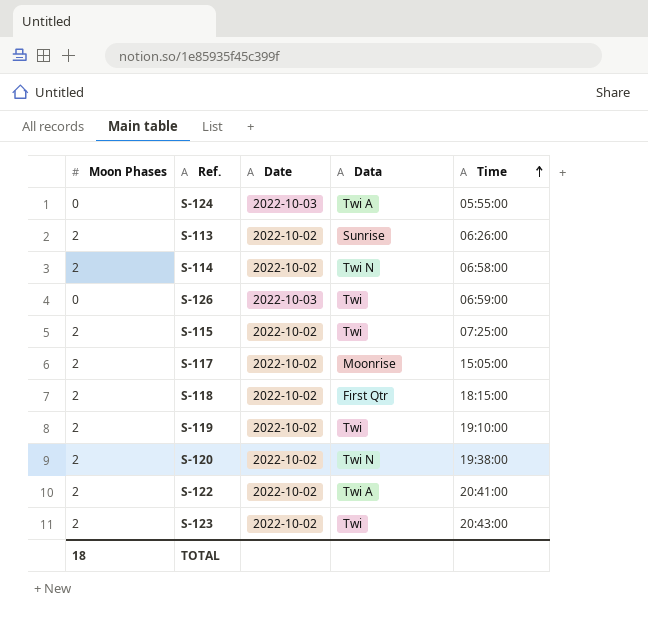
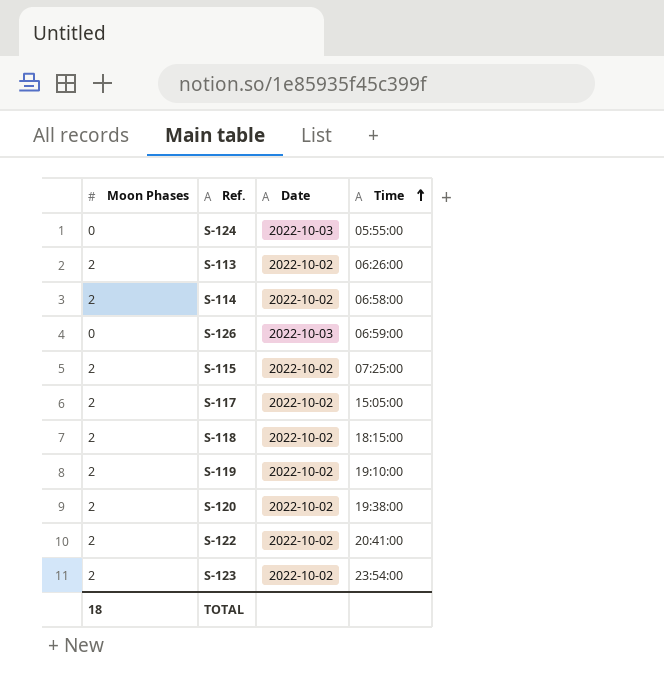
column Data | position: 4 -> none
S-123 | Time: 20:43:00 -> 23:54:00

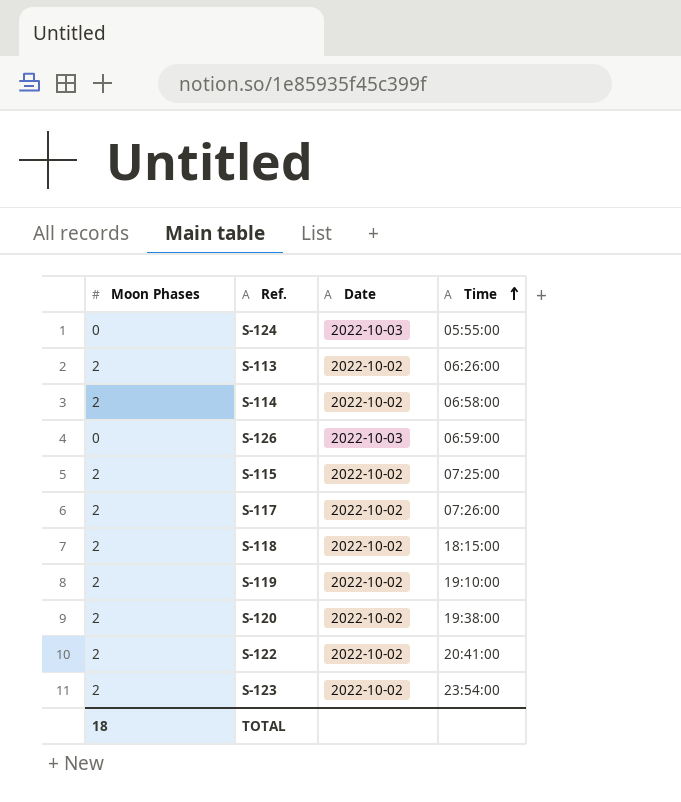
S-117 | Time: 15:05:00 -> 07:26:00

